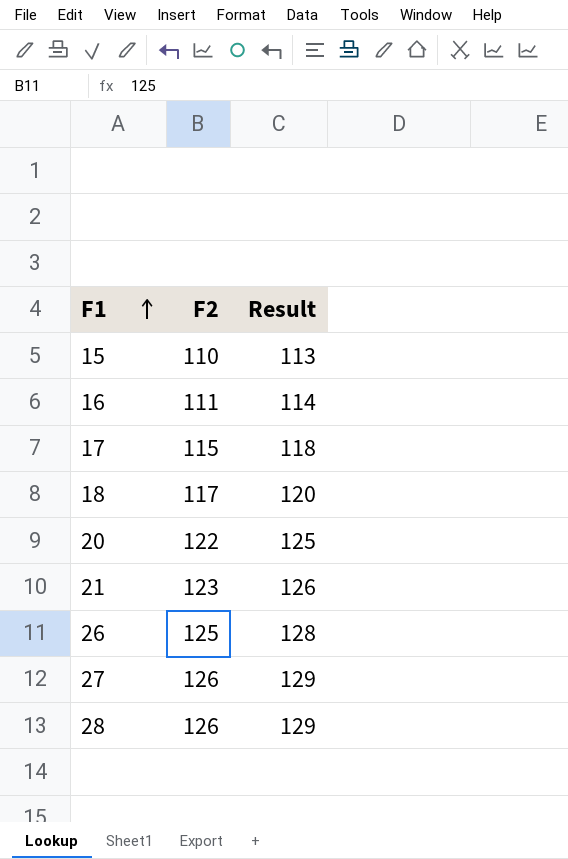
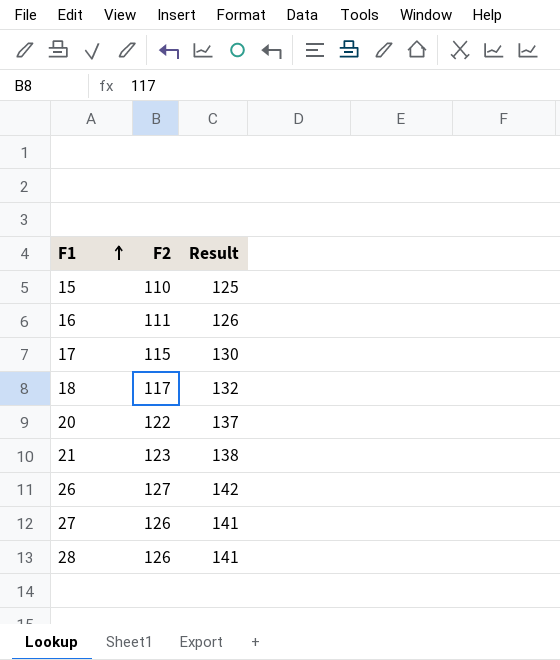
column Result | formula: [F2] + 3 -> [F2] + 15
26 | F2: 125 -> 127

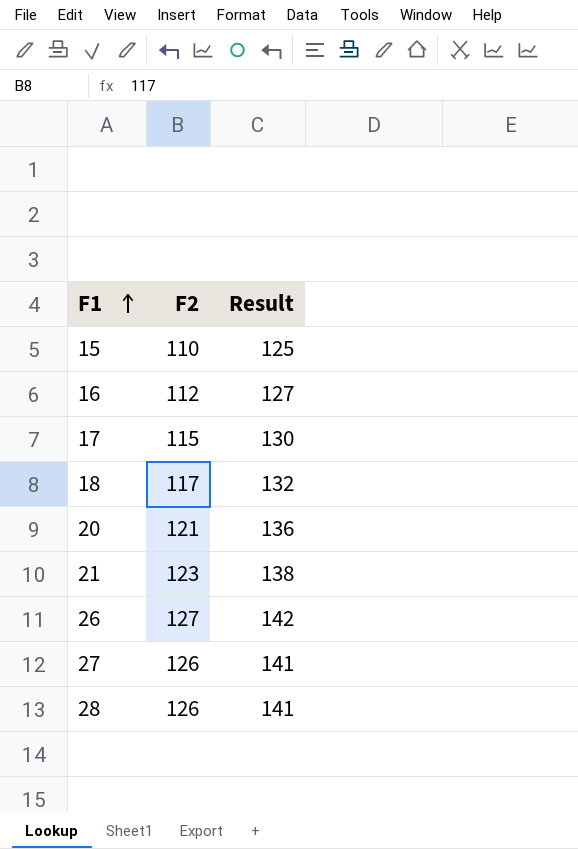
16 | F2: 111 -> 112
16 | Result: 126 -> 127
20 | F2: 122 -> 121
20 | Result: 137 -> 136

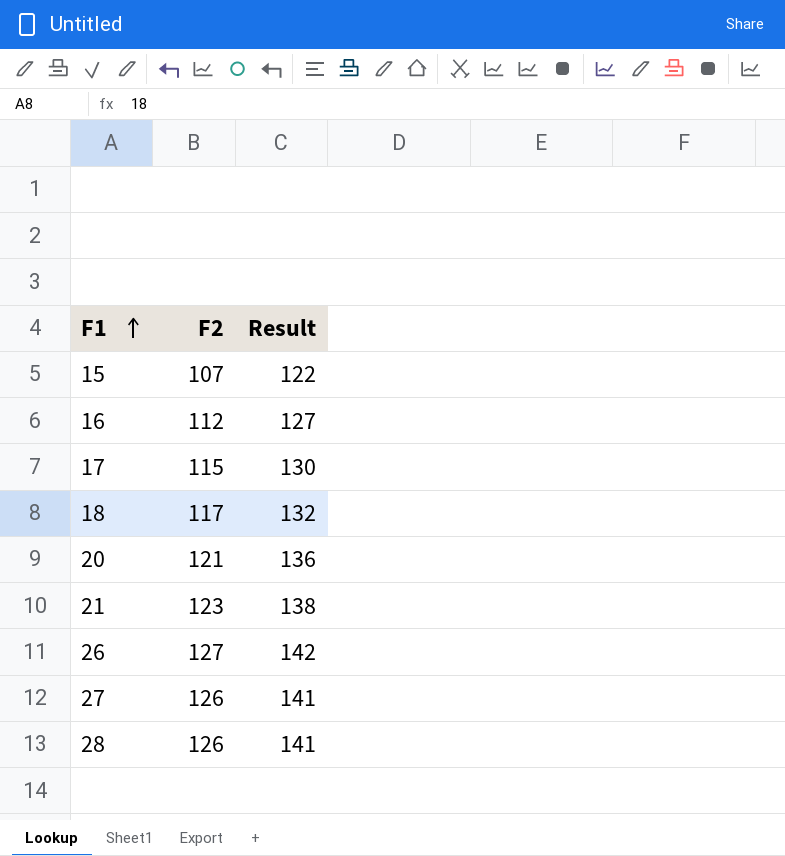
15 | F2: 110 -> 107
15 | Result: 125 -> 122

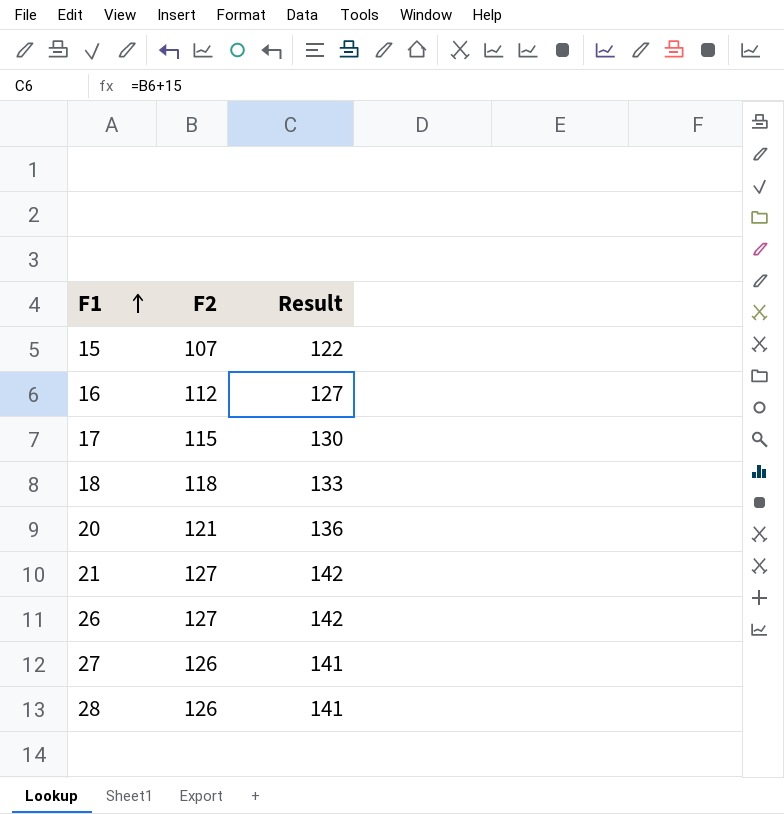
18 | F2: 117 -> 118
18 | Result: 132 -> 133
21 | F2: 123 -> 127
21 | Result: 138 -> 142

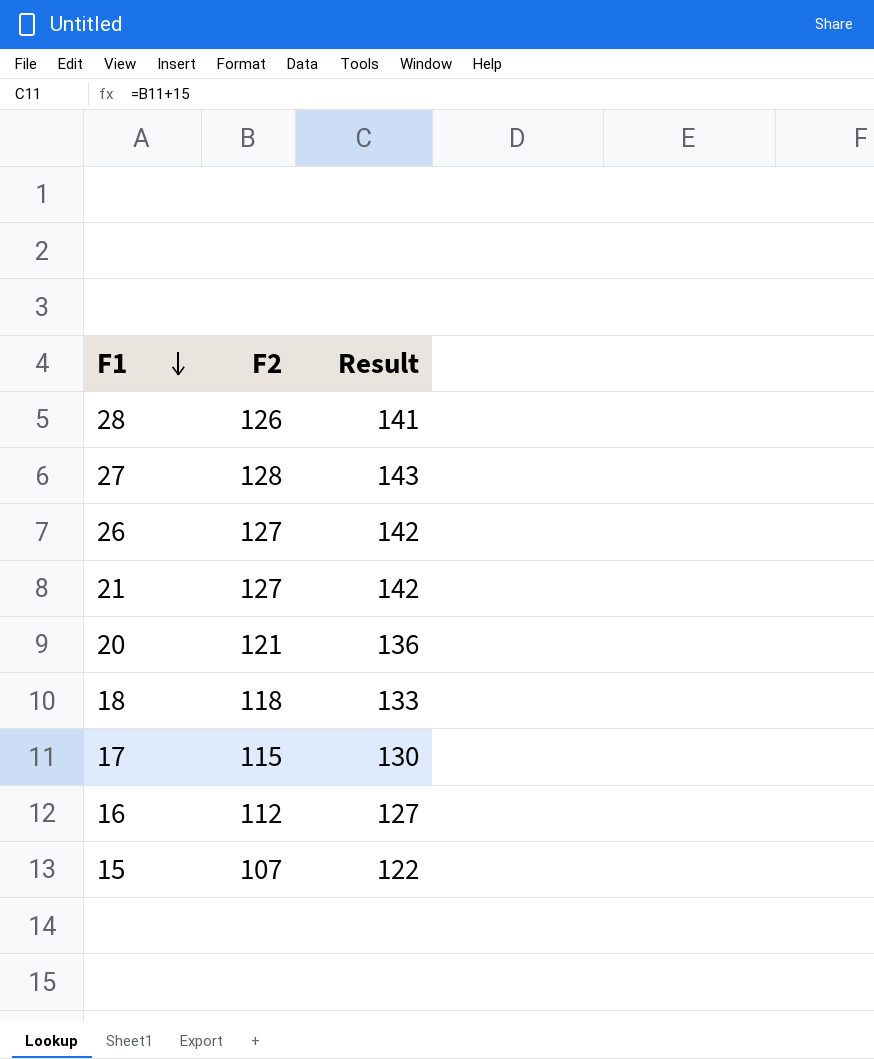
row order: F1 ascending -> F1 descending
27 | F2: 126 -> 128
27 | Result: 141 -> 143

